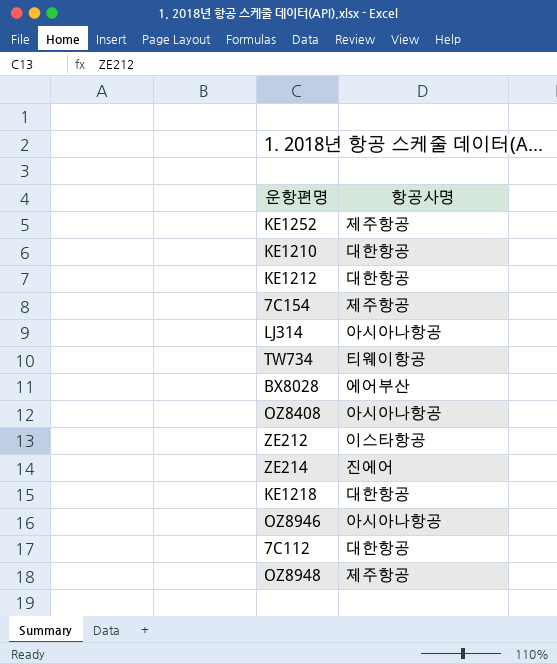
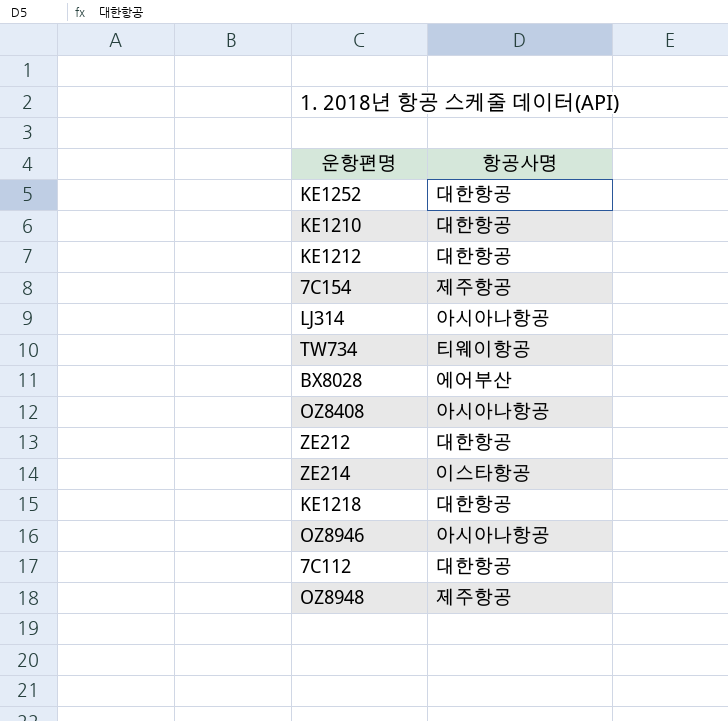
KE1252 | 항공사명: 제주항공 -> 대한항공
ZE212 | 항공사명: 이스타항공 -> 대한항공
ZE214 | 항공사명: 진에어 -> 이스타항공

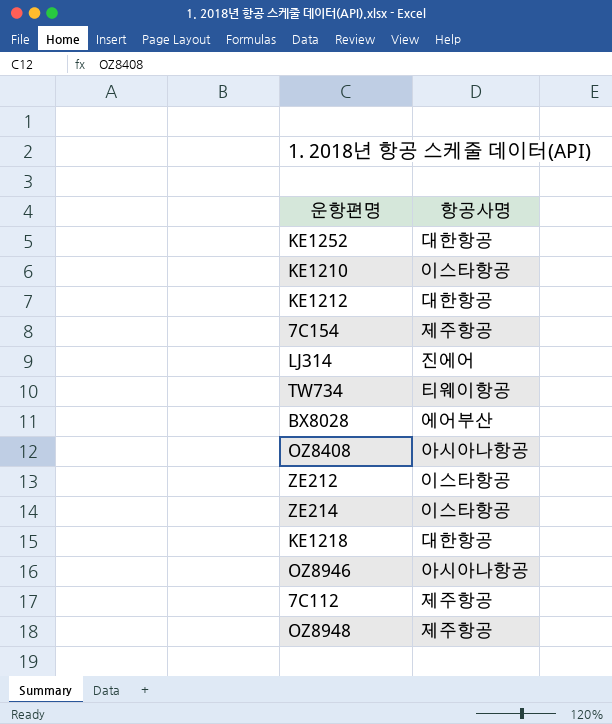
KE1210 | 항공사명: 대한항공 -> 이스타항공
LJ314 | 항공사명: 아시아나항공 -> 진에어
ZE212 | 항공사명: 대한항공 -> 이스타항공
7C112 | 항공사명: 대한항공 -> 제주항공

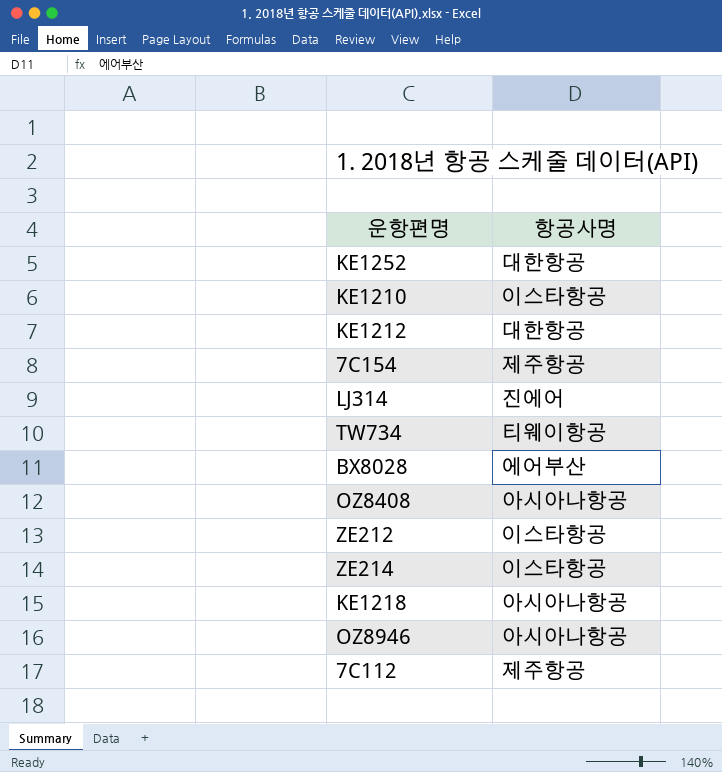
row OZ8948: 제주항공 -> none
KE1218 | 항공사명: 대한항공 -> 아시아나항공

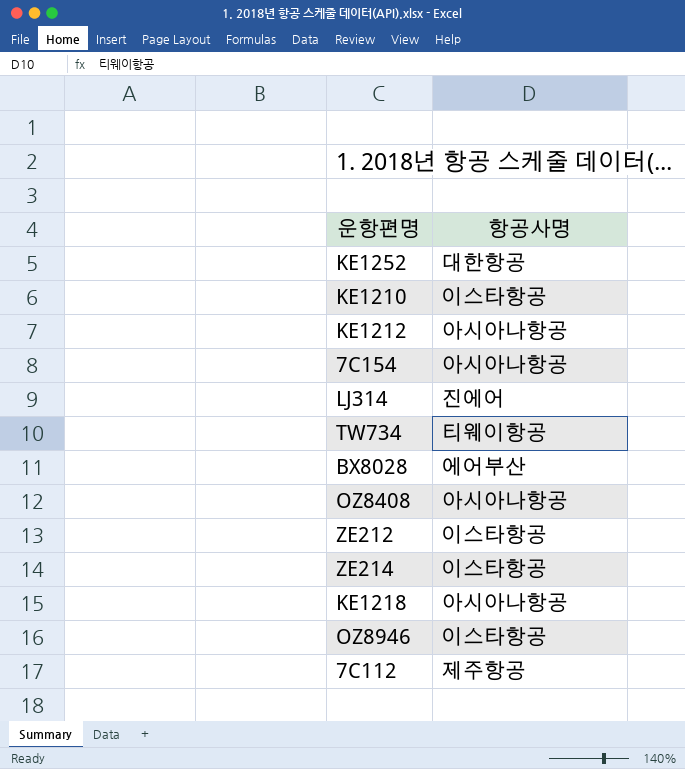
KE1212 | 항공사명: 대한항공 -> 아시아나항공
7C154 | 항공사명: 제주항공 -> 아시아나항공
OZ8946 | 항공사명: 아시아나항공 -> 이스타항공

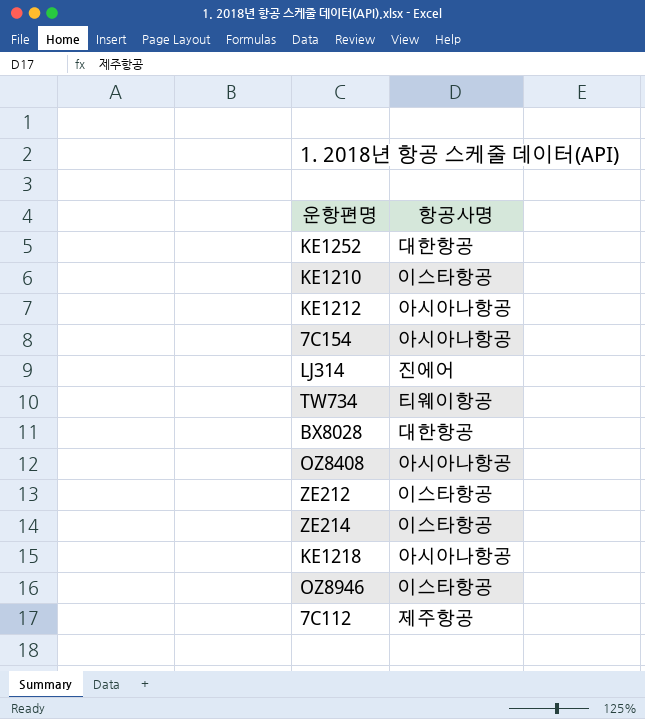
BX8028 | 항공사명: 에어부산 -> 대한항공

